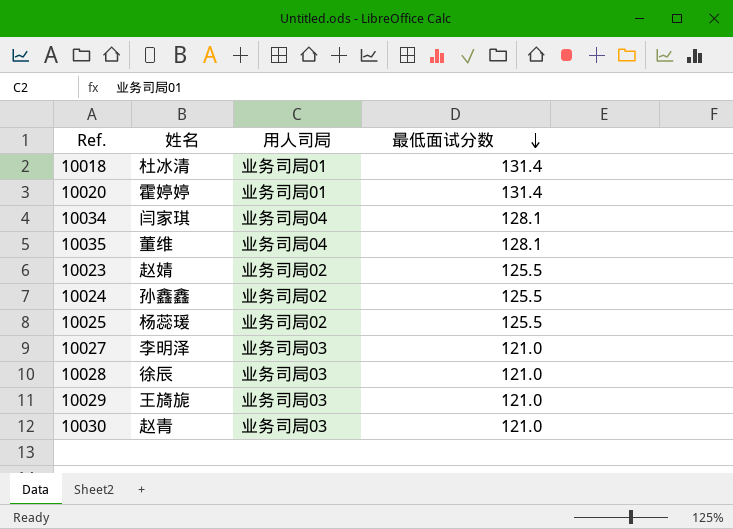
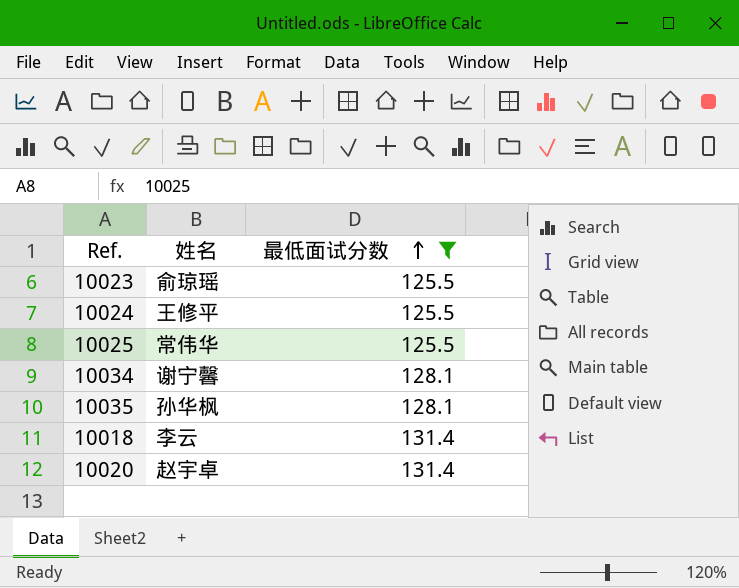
filter: none -> 最低面试分数 != 121.0
row order: 最低面试分数 descending -> 最低面试分数 ascending
column 用人司局 | position: 3 -> none
10023 | 姓名: 赵婧 -> 俞琼瑶
10024 | 姓名: 孙鑫鑫 -> 王修平
10025 | 姓名: 杨蕊瑗 -> 常伟华
10034 | 姓名: 闫家琪 -> 谢宁馨
10035 | 姓名: 董维 -> 孙华枫
10018 | 姓名: 杜冰清 -> 李云
10020 | 姓名: 霍婷婷 -> 赵宇卓

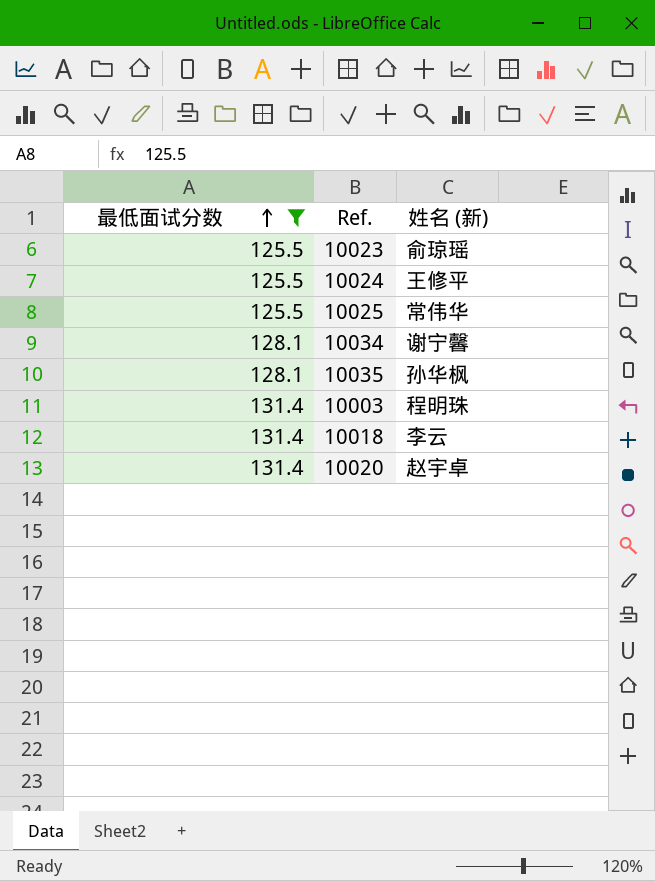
column 最低面试分数 | position: 3 -> 1
column name: 姓名 -> 姓名 (新)
row 10003: none -> 131.4 | 程明珠

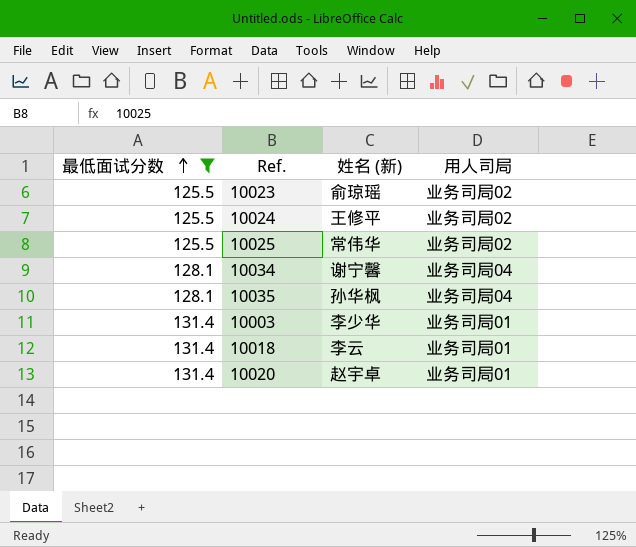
column 用人司局 | position: none -> 4
10003 | 姓名 (新): 程明珠 -> 李少华

